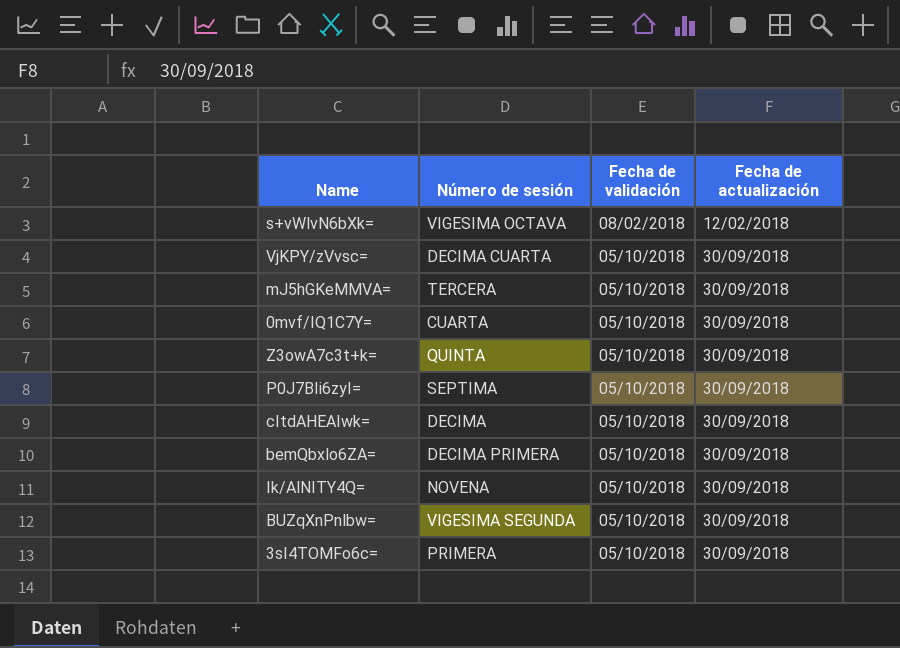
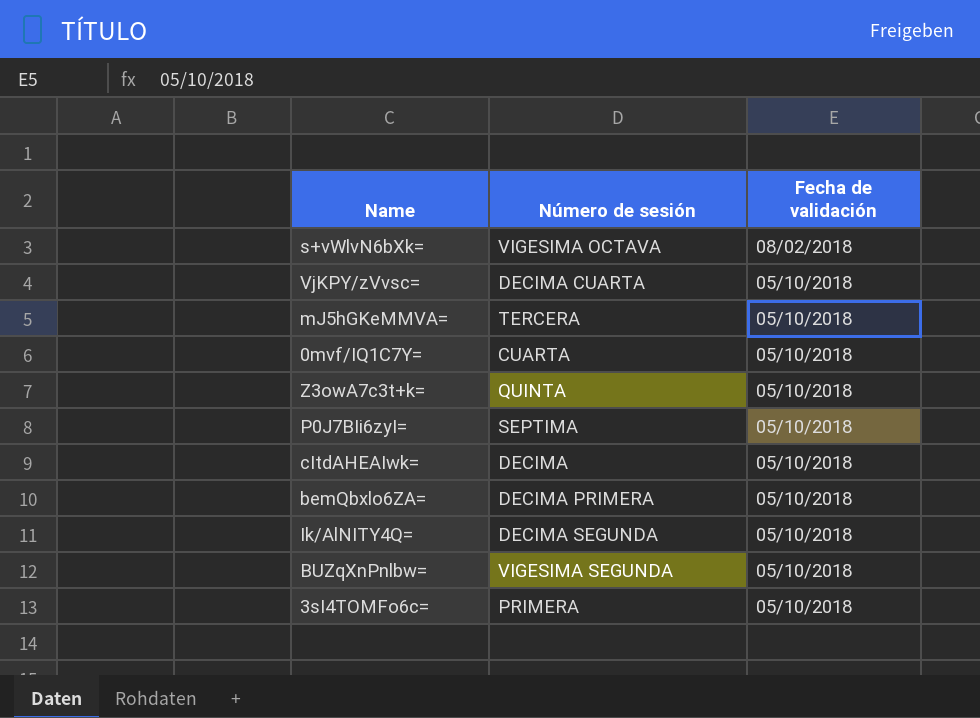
column Fecha de actualización | position: 4 -> none
Ik/AlNITY4Q= | Número de sesión: NOVENA -> DECIMA SEGUNDA

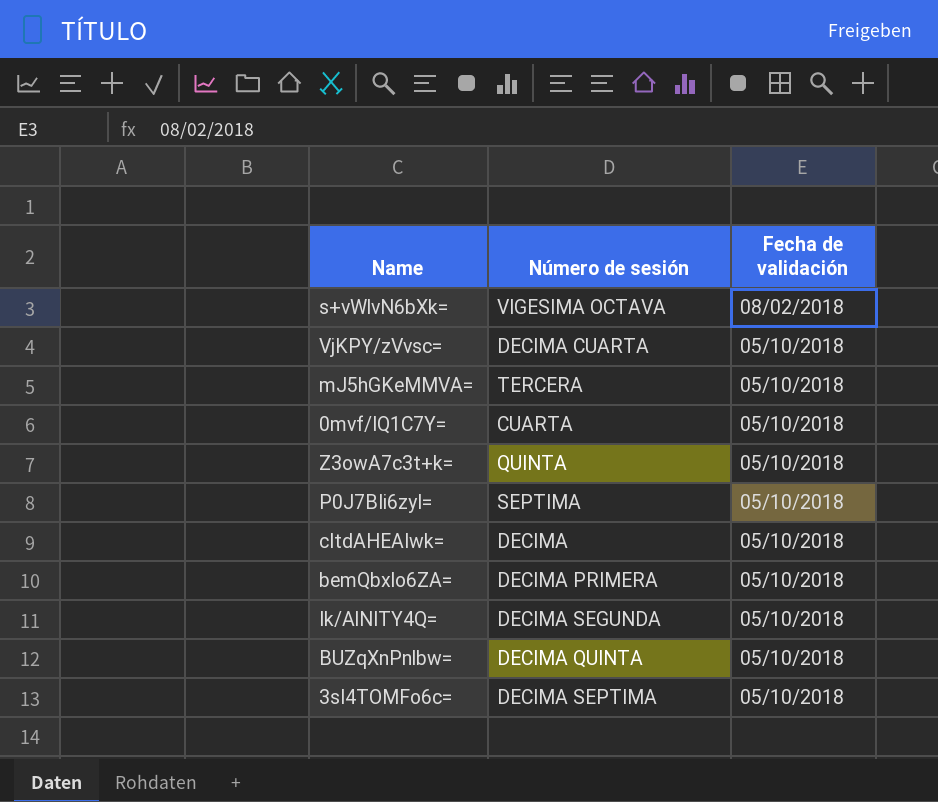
BUZqXnPnlbw= | Número de sesión: VIGESIMA SEGUNDA -> DECIMA QUINTA
3sI4TOMFo6c= | Número de sesión: PRIMERA -> DECIMA SEPTIMA

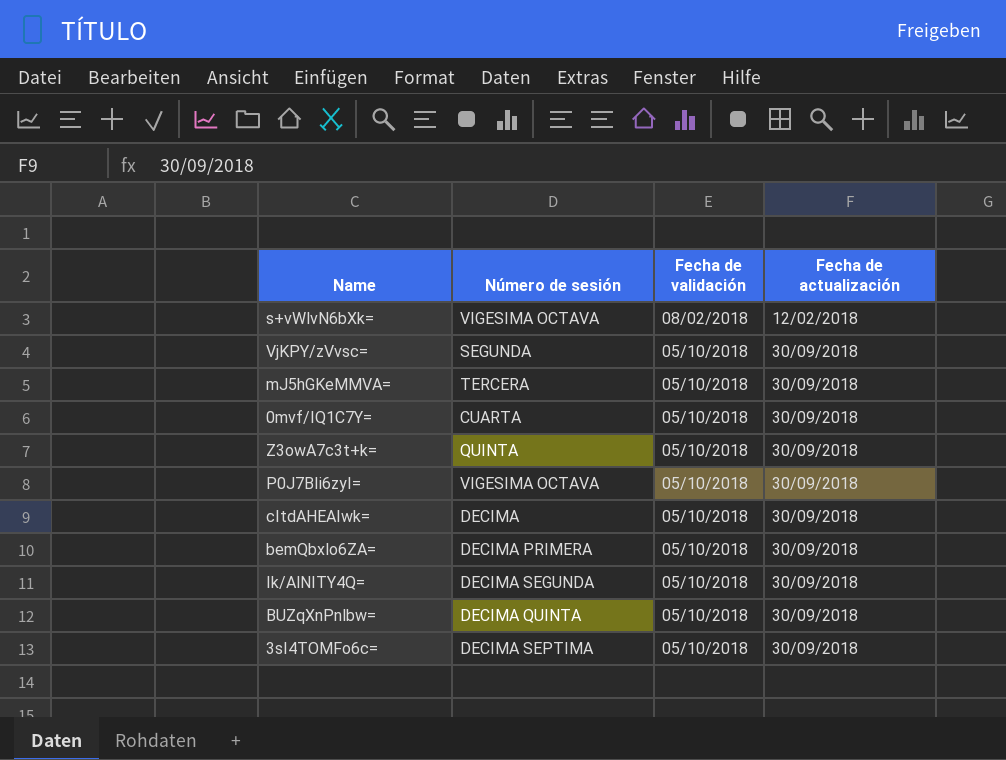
column Fecha de actualización | position: none -> 4
VjKPY/zVvsc= | Número de sesión: DECIMA CUARTA -> SEGUNDA
P0J7BIi6zyI= | Número de sesión: SEPTIMA -> VIGESIMA OCTAVA

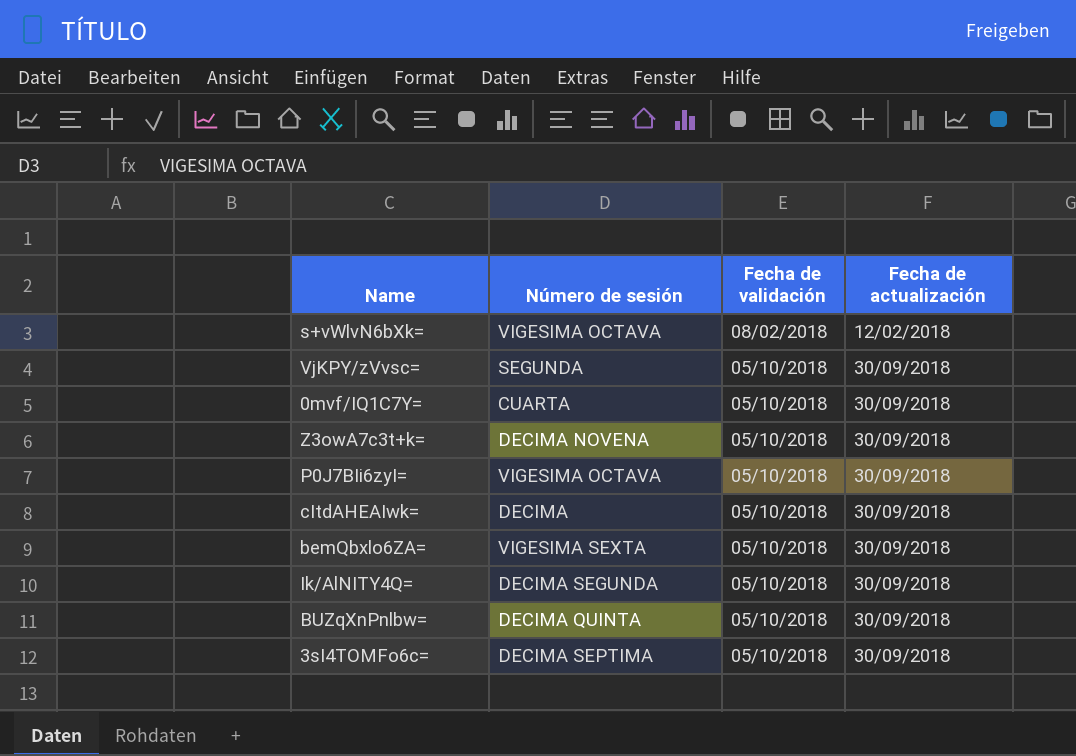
row mJ5hGKeMMVA=: TERCERA | 05/10/2018 | 30/09/2018 -> none
Z3owA7c3t+k= | Número de sesión: QUINTA -> DECIMA NOVENA
bemQbxlo6ZA= | Número de sesión: DECIMA PRIMERA -> VIGESIMA SEXTA

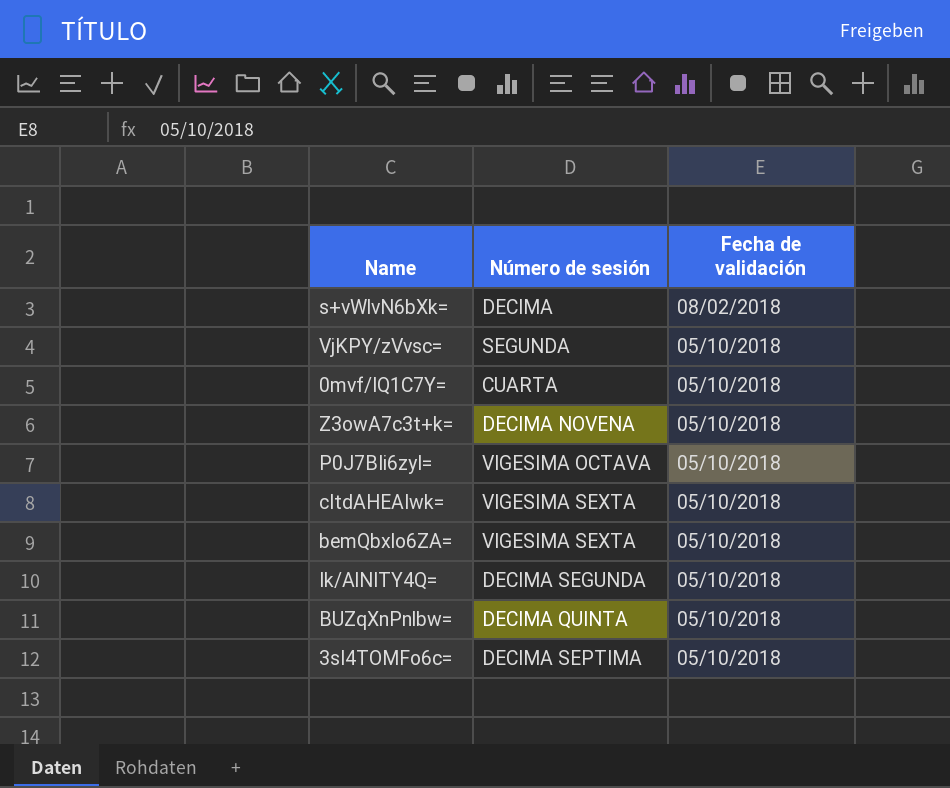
column Fecha de actualización | position: 4 -> none
s+vWlvN6bXk= | Número de sesión: VIGESIMA OCTAVA -> DECIMA
cItdAHEAIwk= | Número de sesión: DECIMA -> VIGESIMA SEXTA

